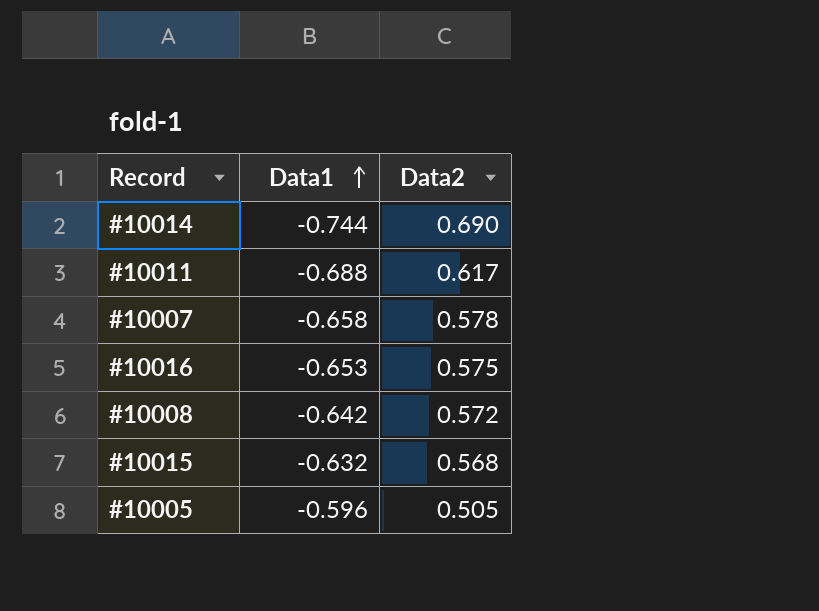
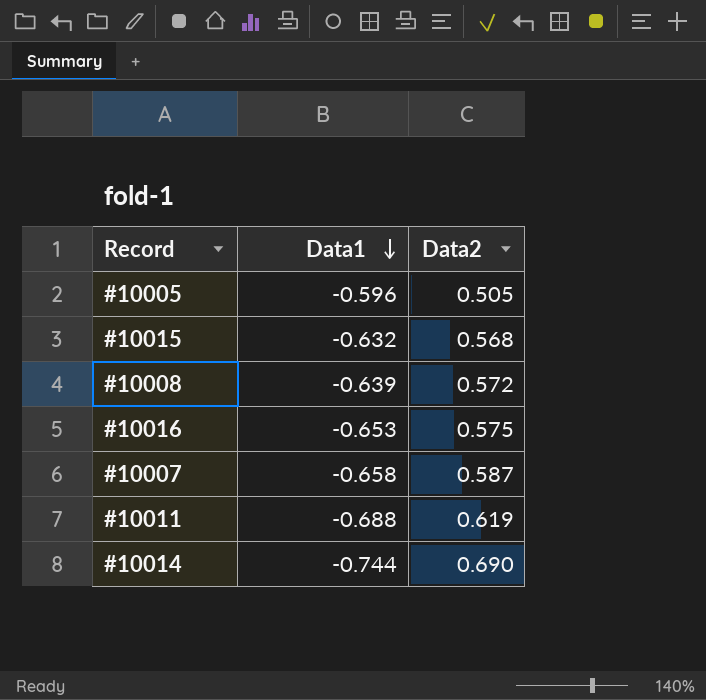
row order: Data1 ascending -> Data1 descending
#10008 | Data1: -0.642 -> -0.639
#10007 | Data2: 0.578 -> 0.587
#10011 | Data2: 0.617 -> 0.619

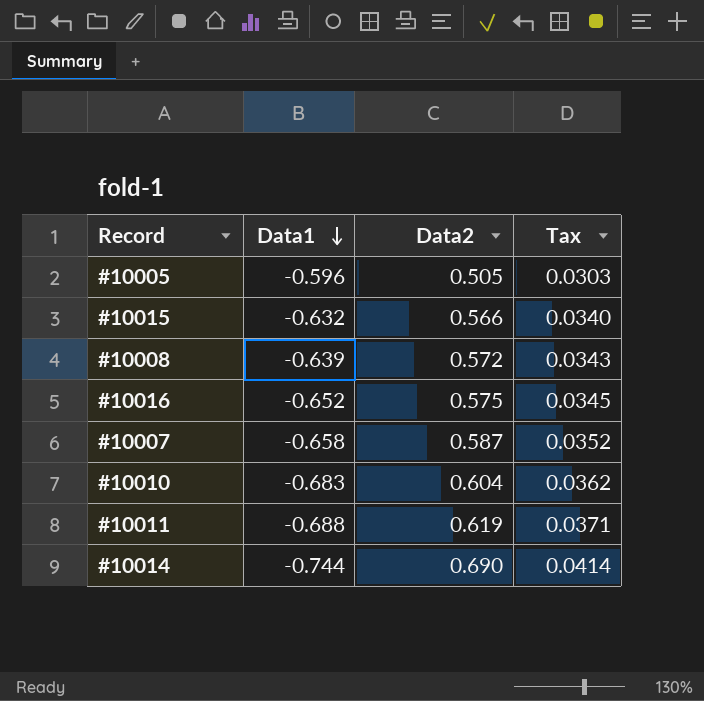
column Tax | formula: none -> [Data2] * 0.06
#10015 | Data2: 0.568 -> 0.566
#10016 | Data1: -0.653 -> -0.652
row #10010: none -> -0.683 | 0.604 | 0.0362

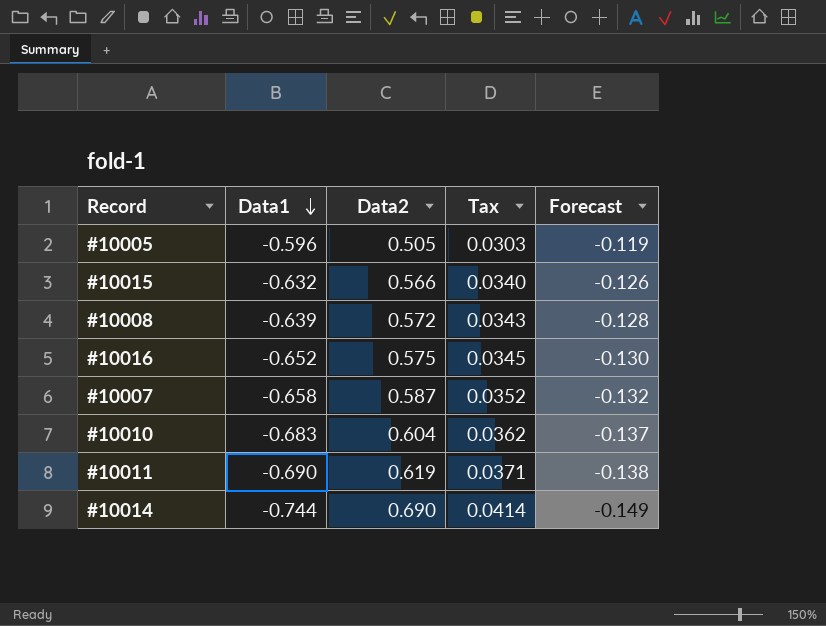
column Forecast | formula: none -> [Data1] * 0.2
#10011 | Data1: -0.688 -> -0.690

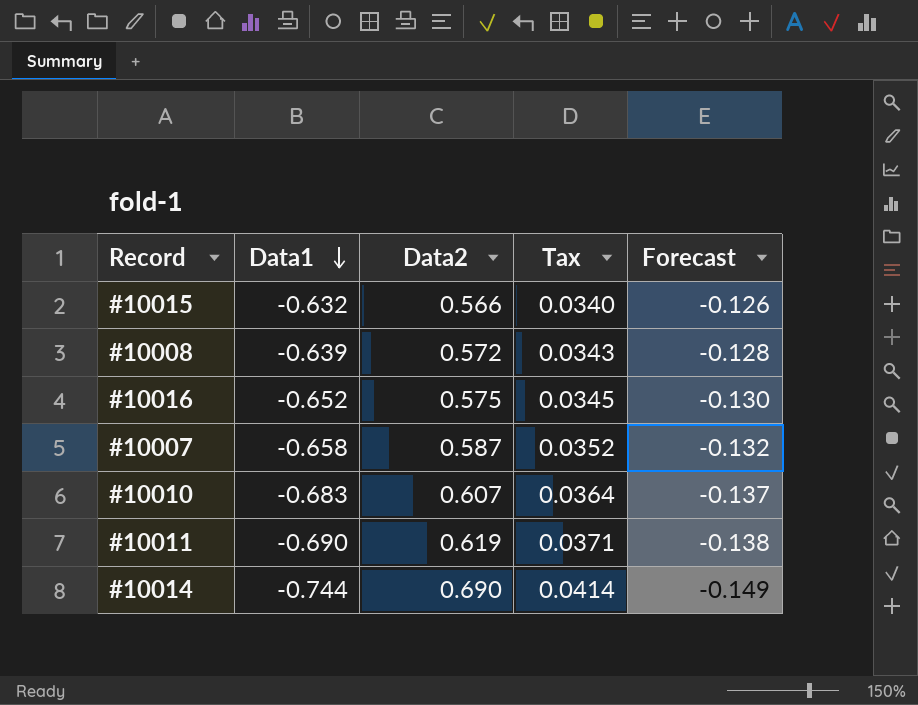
row #10005: -0.596 | 0.505 | 0.0303 | -0.119 -> none
#10010 | Data2: 0.604 -> 0.607
#10010 | Tax: 0.0362 -> 0.0364

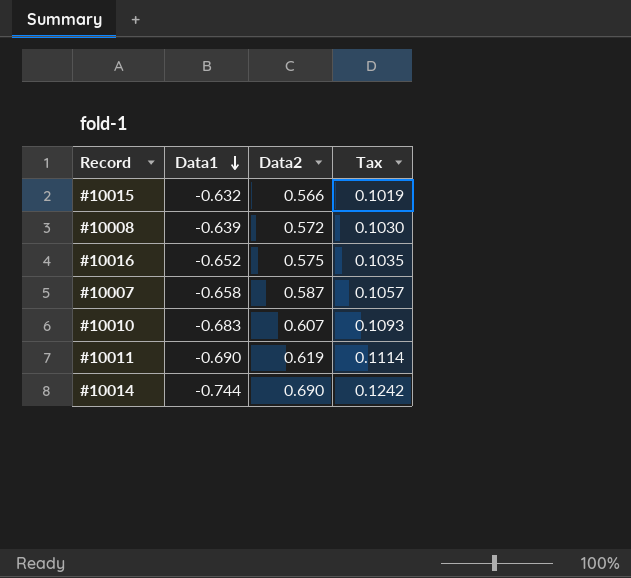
column Forecast | formula: [Data1] * 0.2 -> none
column Tax | formula: [Data2] * 0.06 -> [Data2] * 0.18

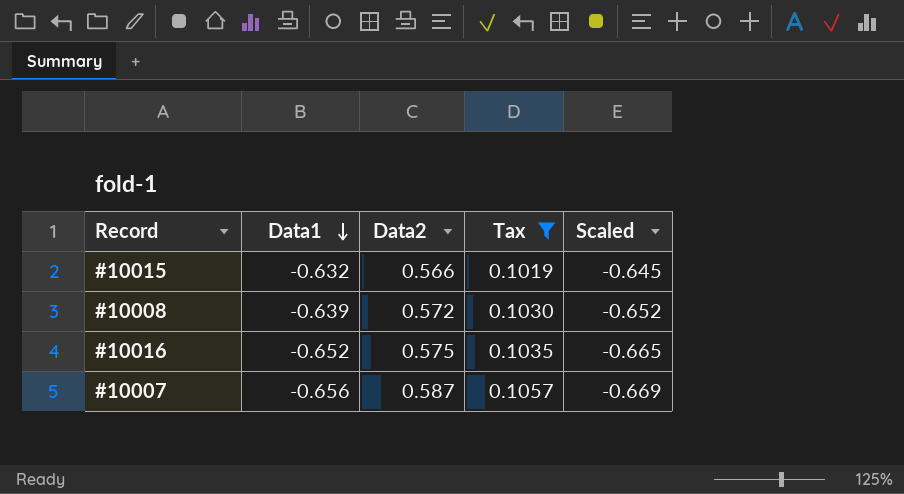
filter: none -> Tax <= 0.1057
column Scaled | formula: none -> [Data1] * 1.02
#10007 | Data1: -0.658 -> -0.656

